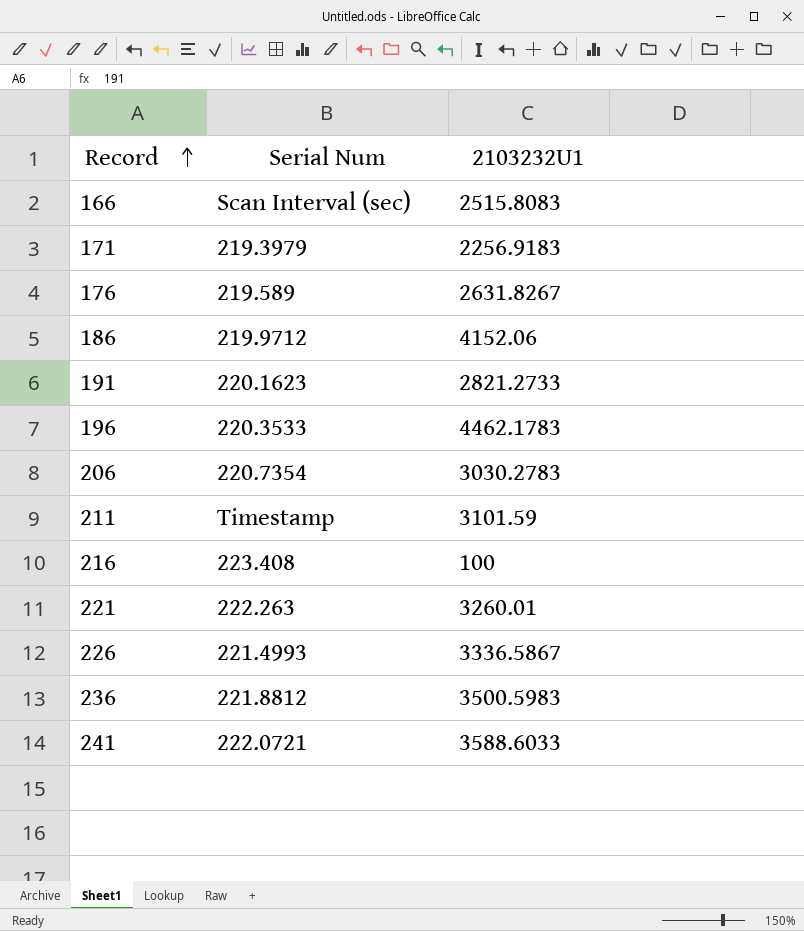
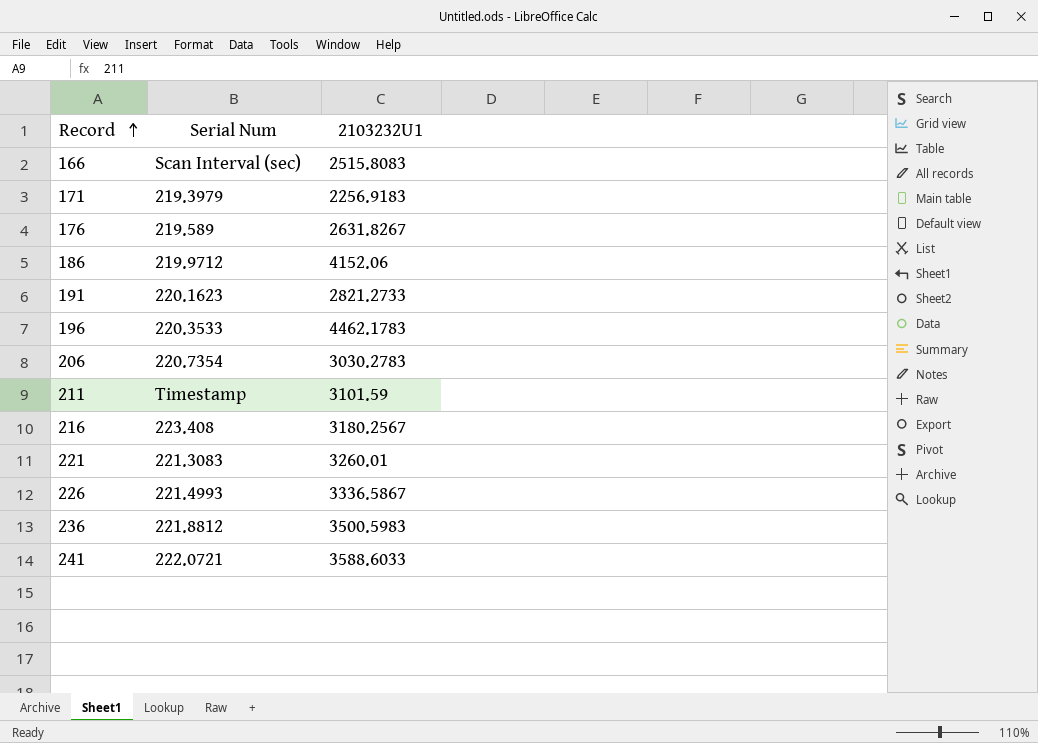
216 | 2103232U1: 100 -> 3180.2567
221 | Serial Num: 222.263 -> 221.3083

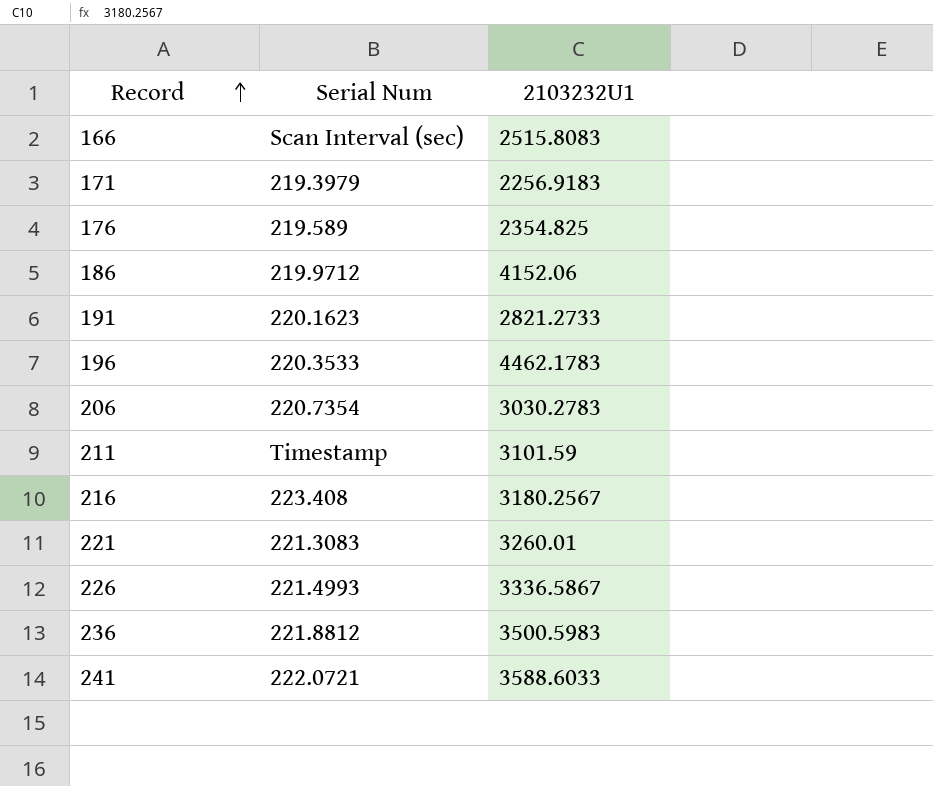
176 | 2103232U1: 2631.8267 -> 2354.825

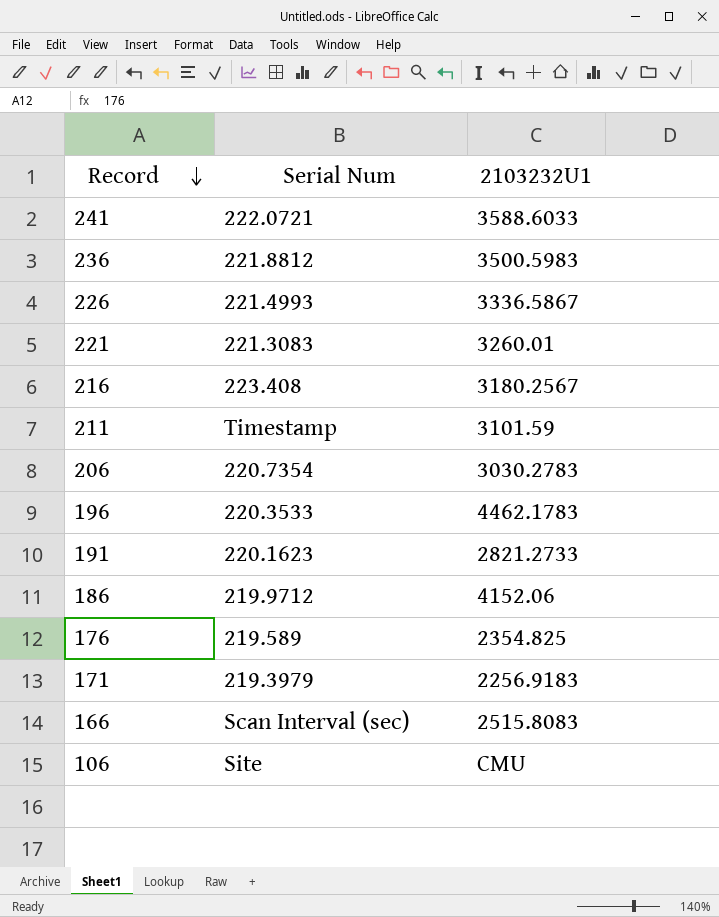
row order: Record ascending -> Record descending
row 106: none -> Site | CMU

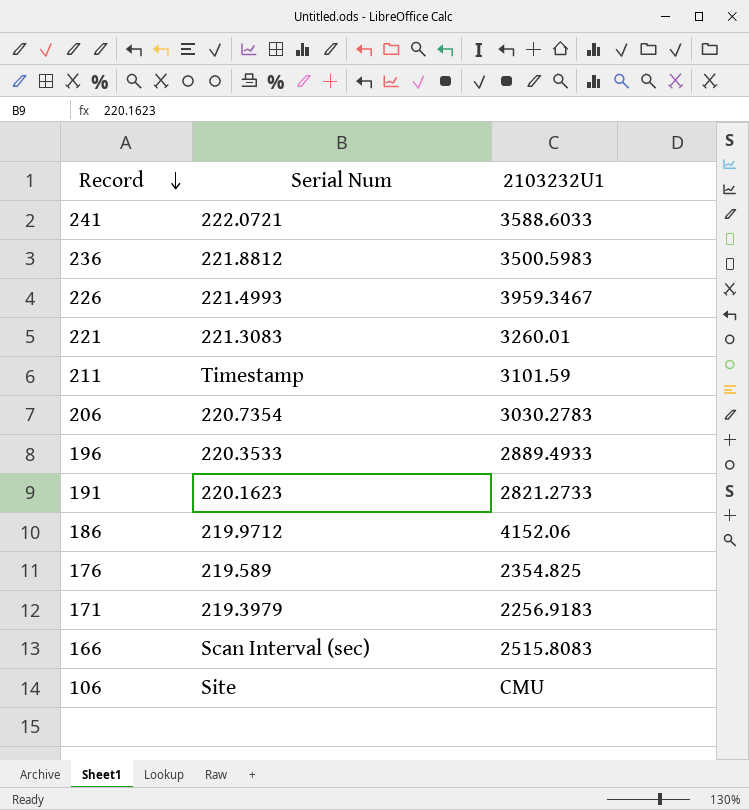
row 216: 223.408 | 3180.2567 -> none
226 | 2103232U1: 3336.5867 -> 3959.3467
196 | 2103232U1: 4462.1783 -> 2889.4933

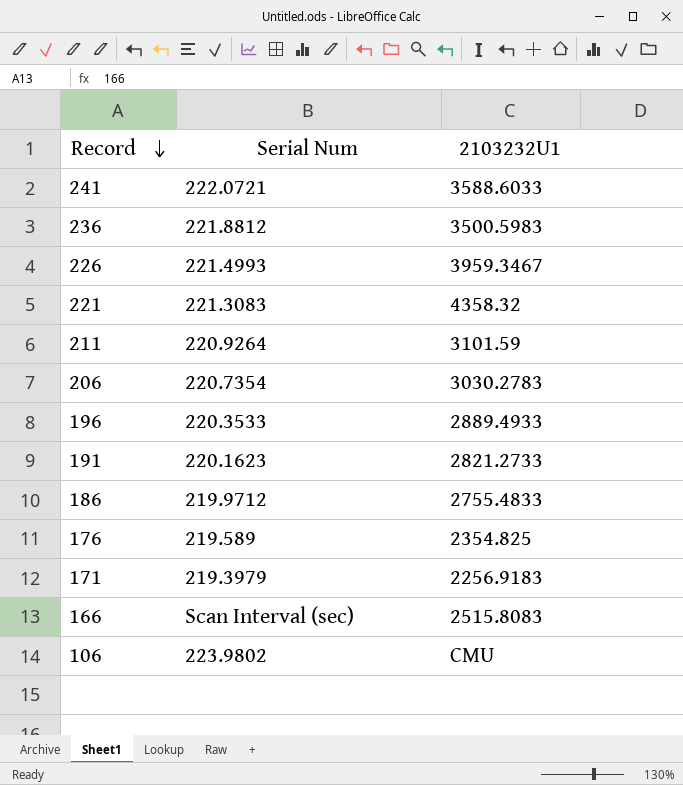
221 | 2103232U1: 3260.01 -> 4358.32
211 | Serial Num: Timestamp -> 220.9264
186 | 2103232U1: 4152.06 -> 2755.4833
106 | Serial Num: Site -> 223.9802

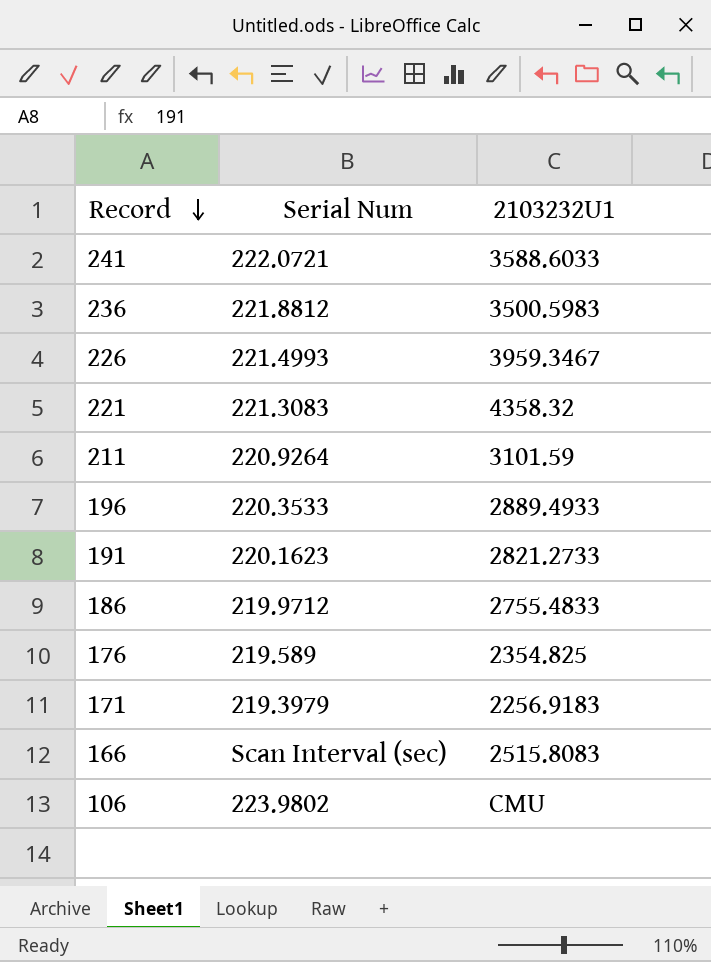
row 206: 220.7354 | 3030.2783 -> none

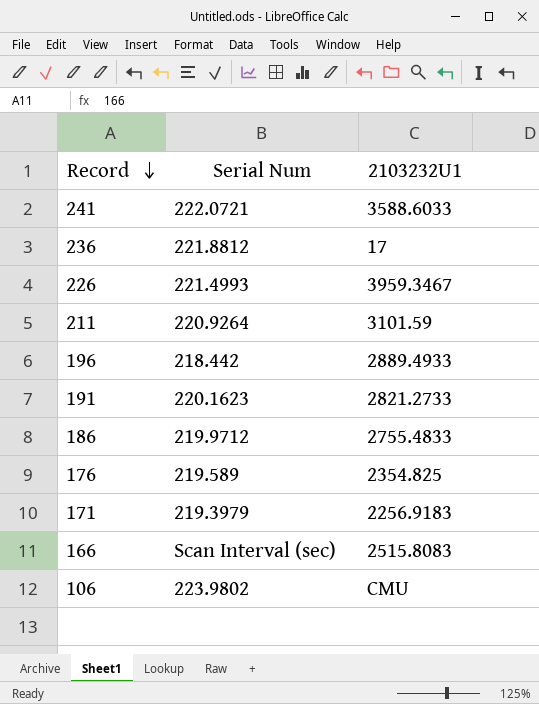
row 221: 221.3083 | 4358.32 -> none
236 | 2103232U1: 3500.5983 -> 17
196 | Serial Num: 220.3533 -> 218.442

